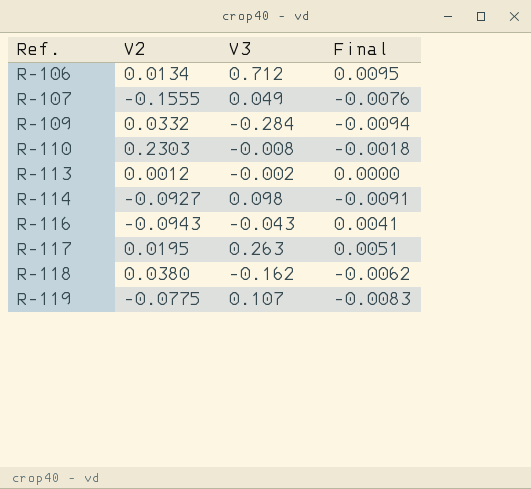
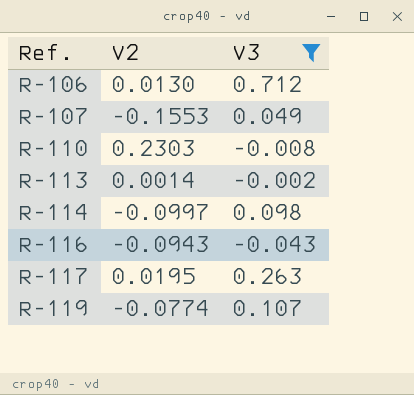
filter: none -> V3 >= -0.043
column Final | formula: [V2] * [V3] -> none
R-106 | V2: 0.0134 -> 0.0130
R-107 | V2: -0.1555 -> -0.1553
R-113 | V2: 0.0012 -> 0.0014
R-114 | V2: -0.0927 -> -0.0997
R-119 | V2: -0.0775 -> -0.0774

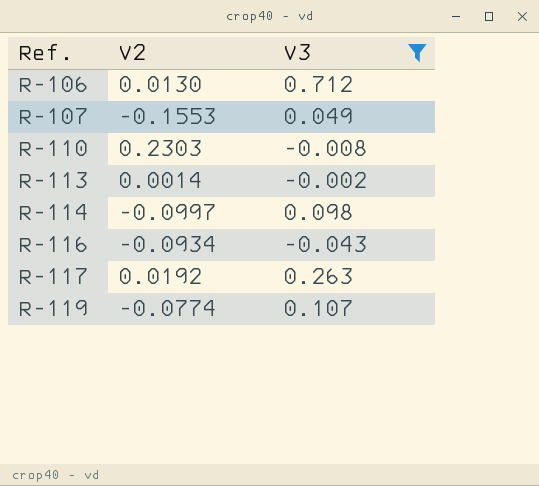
R-116 | V2: -0.0943 -> -0.0934
R-117 | V2: 0.0195 -> 0.0192

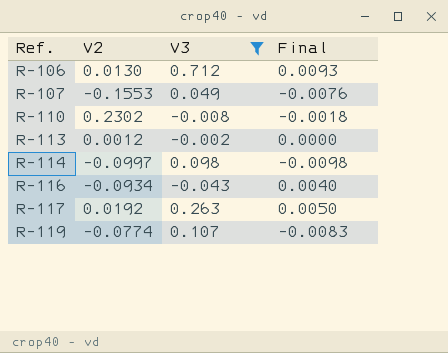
column Final | formula: none -> [V2] * [V3]
R-110 | V2: 0.2303 -> 0.2302
R-113 | V2: 0.0014 -> 0.0012

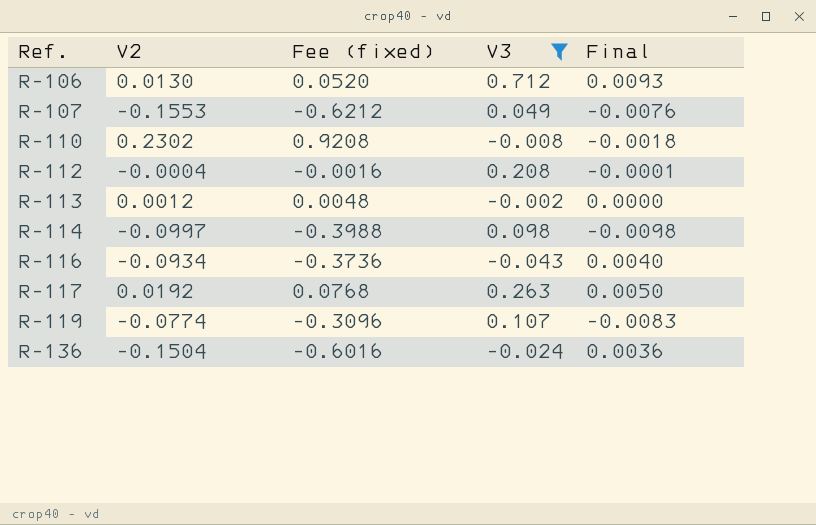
column Fee (fixed) | formula: none -> [V2] * 4
row R-112: none -> -0.0004 | -0.0016 | 0.208 | -0.0001
row R-136: none -> -0.1504 | -0.6016 | -0.024 | 0.0036

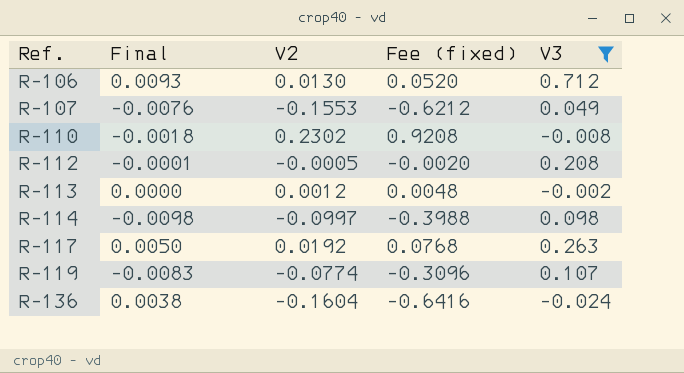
column Final | position: 5 -> 2
row R-116: -0.0934 | -0.3736 | -0.043 | 0.0040 -> none
R-112 | V2: -0.0004 -> -0.0005
R-112 | Fee (fixed): -0.0016 -> -0.0020
R-136 | Final: 0.0036 -> 0.0038
R-136 | V2: -0.1504 -> -0.1604
R-136 | Fee (fixed): -0.6016 -> -0.6416

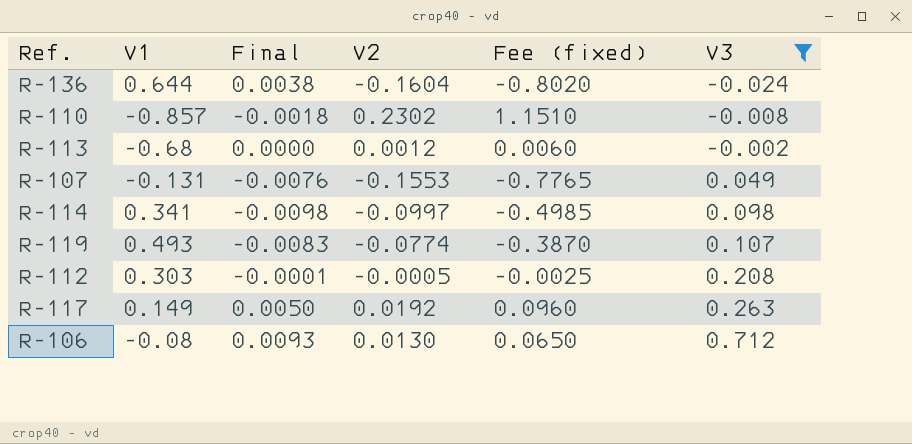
row order: Ref. ascending -> V3 ascending
column V1 | position: none -> 2
column Fee (fixed) | formula: [V2] * 4 -> [V2] * 5

